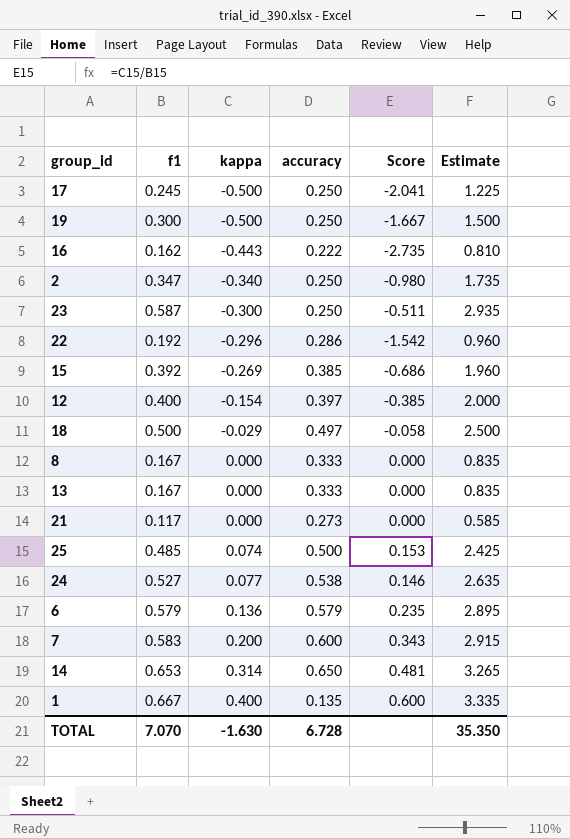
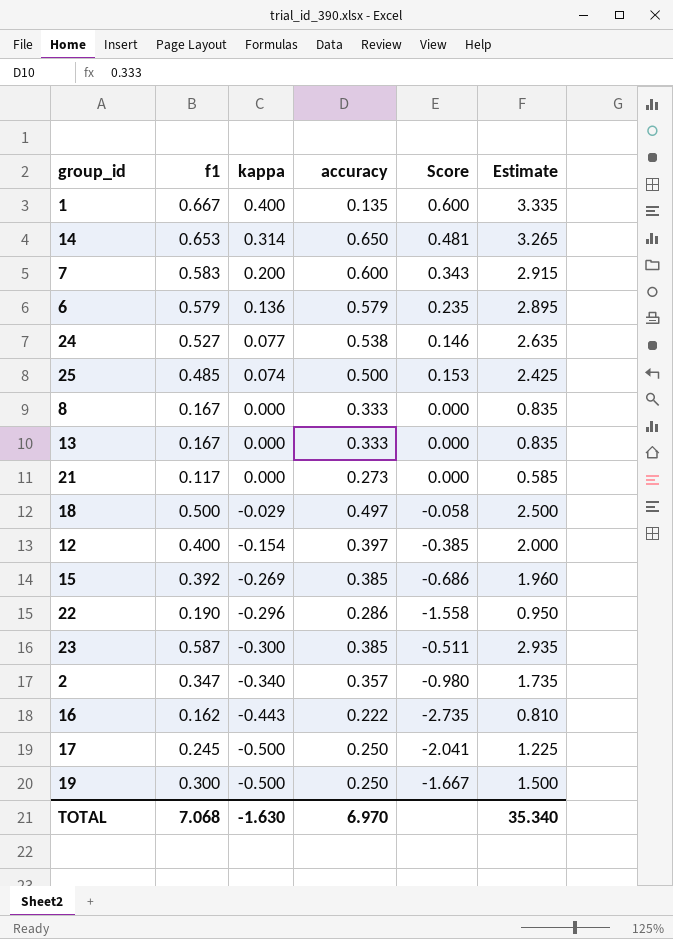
row order: kappa ascending -> kappa descending
22 | f1: 0.192 -> 0.190
22 | Score: -1.542 -> -1.558
22 | Estimate: 0.960 -> 0.950
23 | accuracy: 0.250 -> 0.385
2 | accuracy: 0.250 -> 0.357
TOTAL | f1: 7.070 -> 7.068
TOTAL | accuracy: 6.728 -> 6.970
TOTAL | Estimate: 35.350 -> 35.340

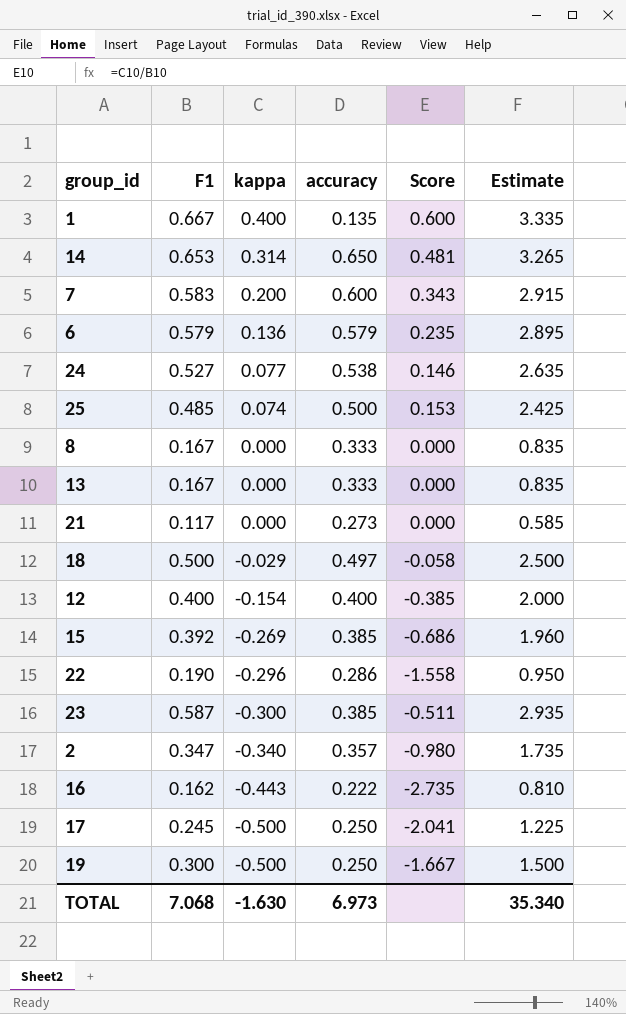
column name: f1 -> F1
12 | accuracy: 0.397 -> 0.400
TOTAL | accuracy: 6.970 -> 6.973

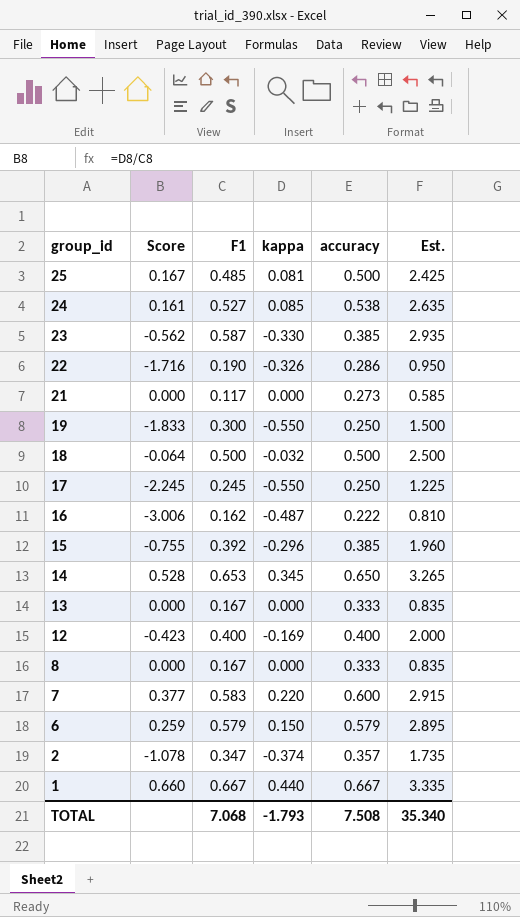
row order: kappa descending -> group_id descending
column Score | position: 5 -> 2
column name: Estimate -> Est.
25 | Score: 0.153 -> 0.167
25 | kappa: 0.074 -> 0.081
24 | Score: 0.146 -> 0.161
24 | kappa: 0.077 -> 0.085
23 | Score: -0.511 -> -0.562
23 | kappa: -0.300 -> -0.330
22 | Score: -1.558 -> -1.716
22 | kappa: -0.296 -> -0.326
19 | Score: -1.667 -> -1.833
19 | kappa: -0.500 -> -0.550
18 | Score: -0.058 -> -0.064
18 | kappa: -0.029 -> -0.032
18 | accuracy: 0.497 -> 0.500
17 | Score: -2.041 -> -2.245
17 | kappa: -0.500 -> -0.550
16 | Score: -2.735 -> -3.006
16 | kappa: -0.443 -> -0.487
15 | Score: -0.686 -> -0.755
15 | kappa: -0.269 -> -0.296
14 | Score: 0.481 -> 0.528
14 | kappa: 0.314 -> 0.345
12 | Score: -0.385 -> -0.423
12 | kappa: -0.154 -> -0.169
7 | Score: 0.343 -> 0.377
7 | kappa: 0.200 -> 0.220
6 | Score: 0.235 -> 0.259
6 | kappa: 0.136 -> 0.150
2 | Score: -0.980 -> -1.078
2 | kappa: -0.340 -> -0.374
1 | Score: 0.600 -> 0.660
1 | kappa: 0.400 -> 0.440
1 | accuracy: 0.135 -> 0.667
TOTAL | kappa: -1.630 -> -1.793
TOTAL | accuracy: 6.973 -> 7.508

